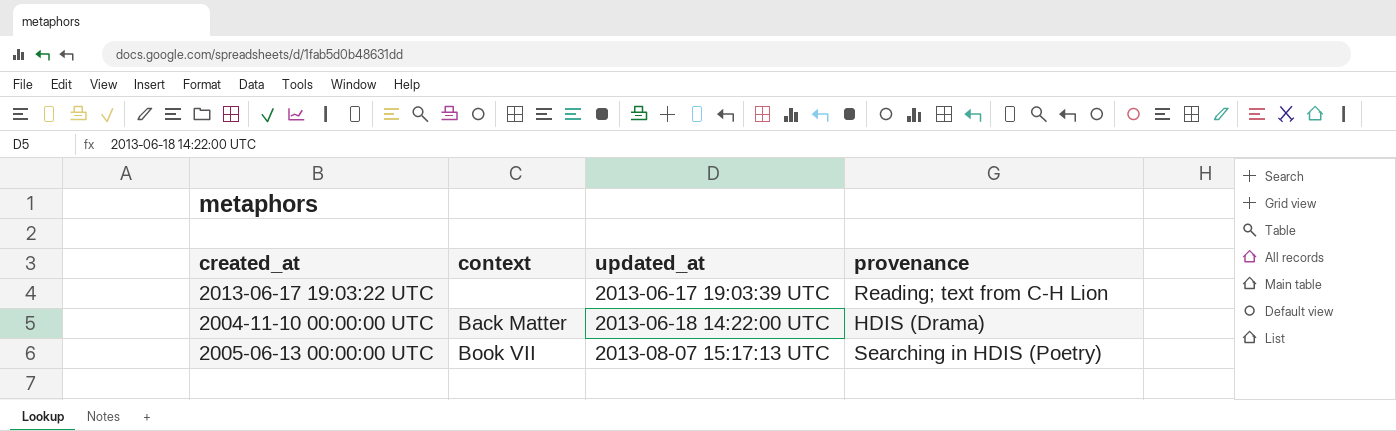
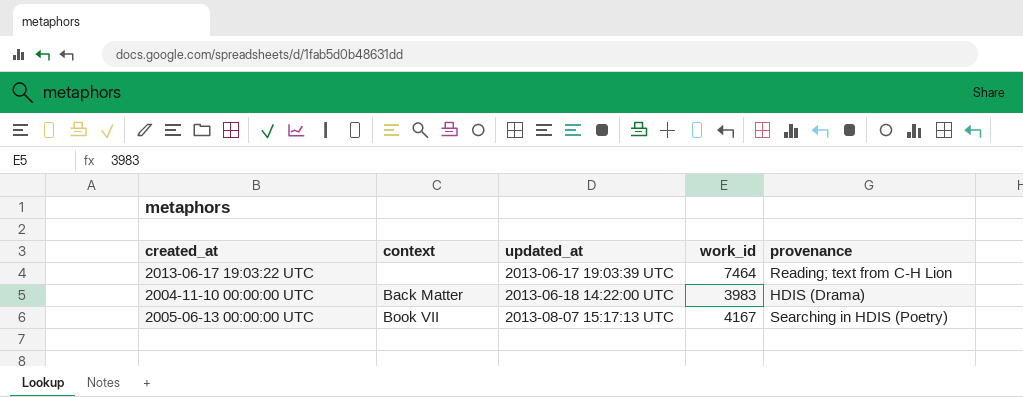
column work_id | position: none -> 4

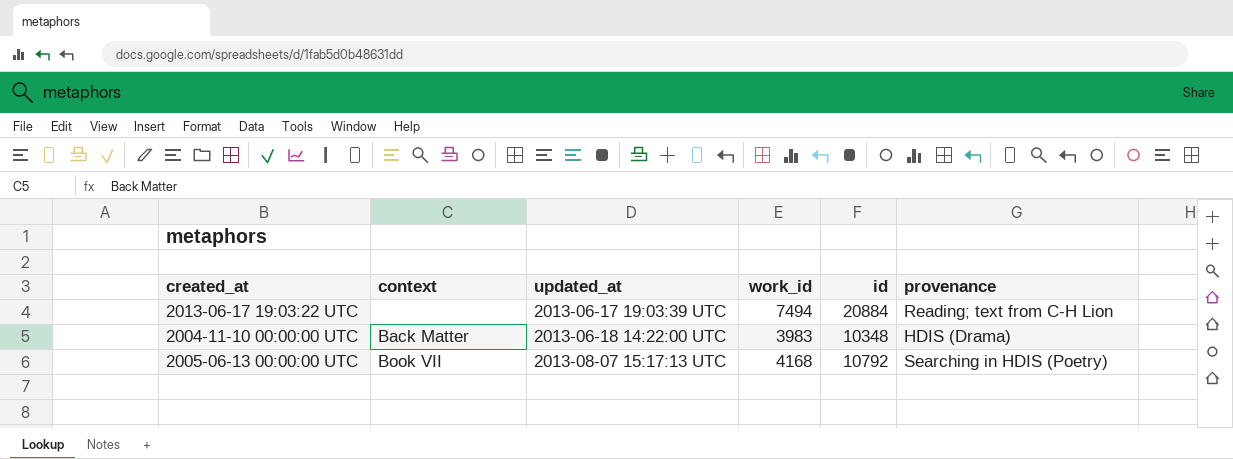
column id | position: none -> 5
2013-06-17 19:03:22 UTC | work_id: 7464 -> 7494
2005-06-13 00:00:00 UTC | work_id: 4167 -> 4168

